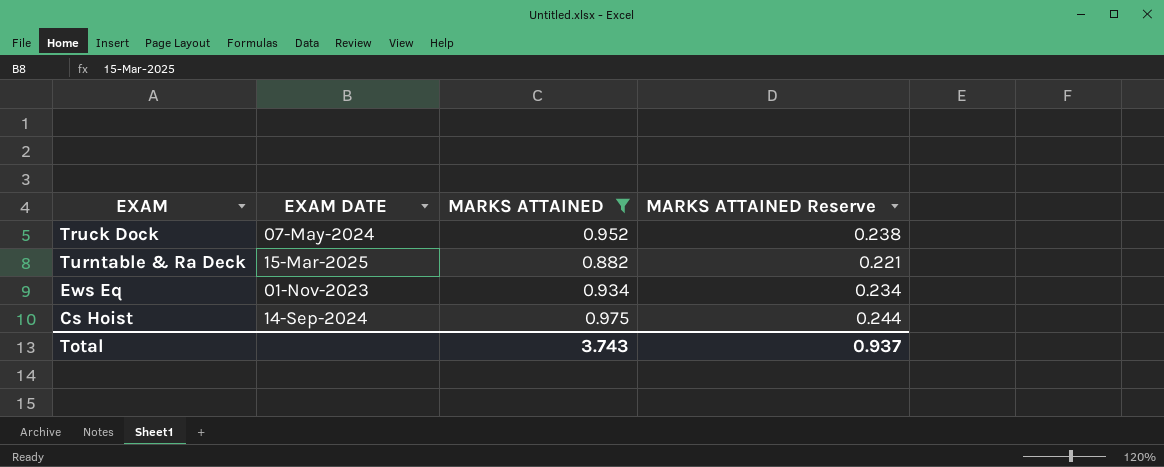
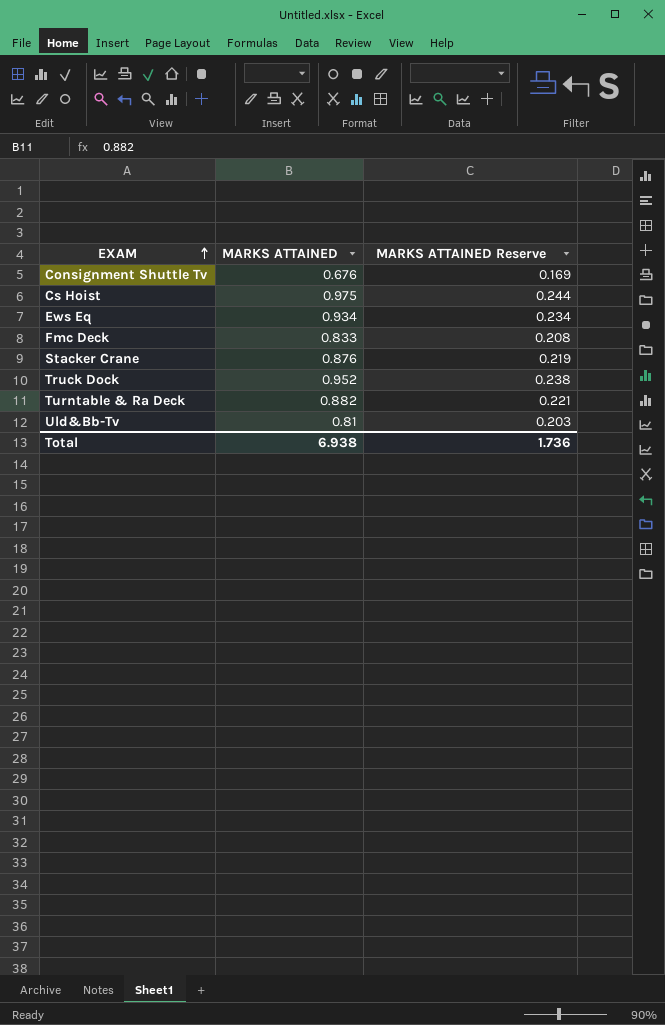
filter: MARKS ATTAINED >= 0.882 -> none
row order: none -> EXAM ascending
column EXAM DATE | position: 2 -> none
Total | MARKS ATTAINED: 3.743 -> 6.938
Total | MARKS ATTAINED Reserve: 0.937 -> 1.736

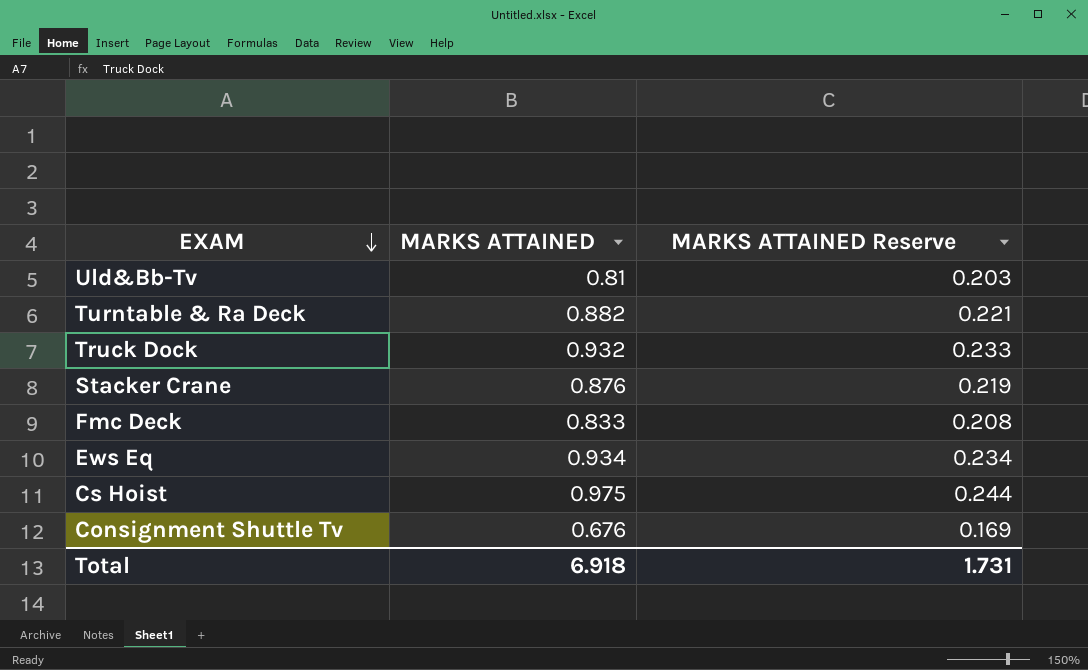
row order: EXAM ascending -> EXAM descending
Truck Dock | MARKS ATTAINED: 0.952 -> 0.932
Truck Dock | MARKS ATTAINED Reserve: 0.238 -> 0.233
Total | MARKS ATTAINED: 6.938 -> 6.918
Total | MARKS ATTAINED Reserve: 1.736 -> 1.731

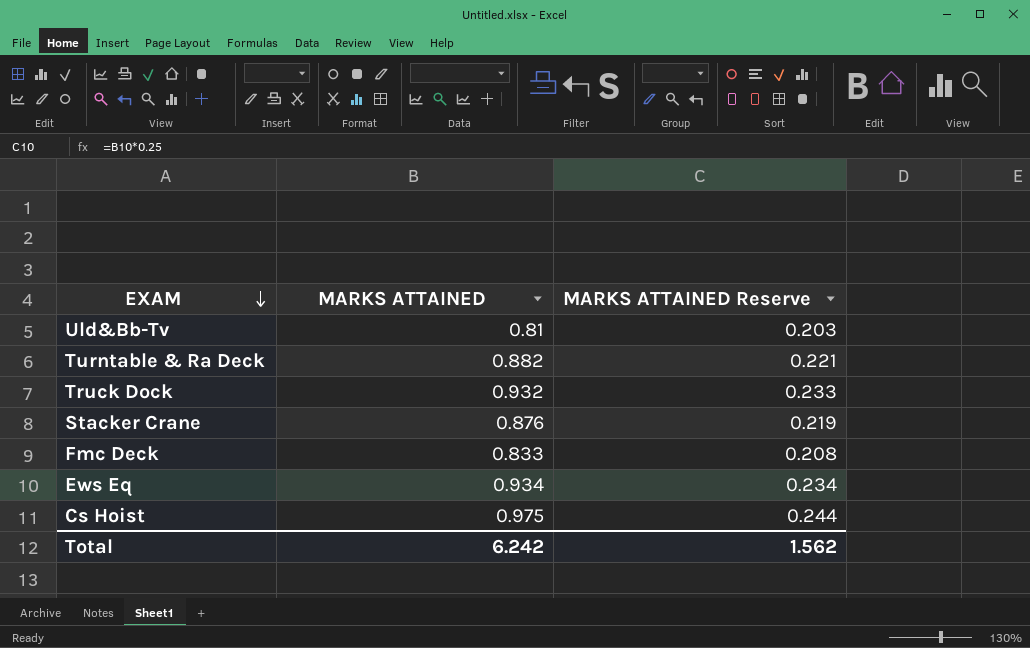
row Consignment Shuttle Tv: 0.676 | 0.169 -> none
Total | MARKS ATTAINED: 6.918 -> 6.242
Total | MARKS ATTAINED Reserve: 1.731 -> 1.562

